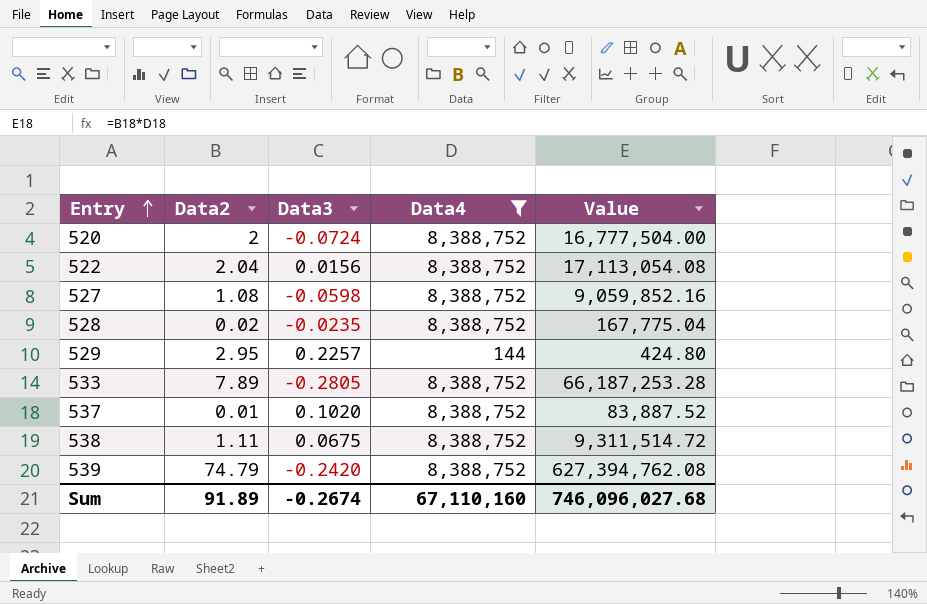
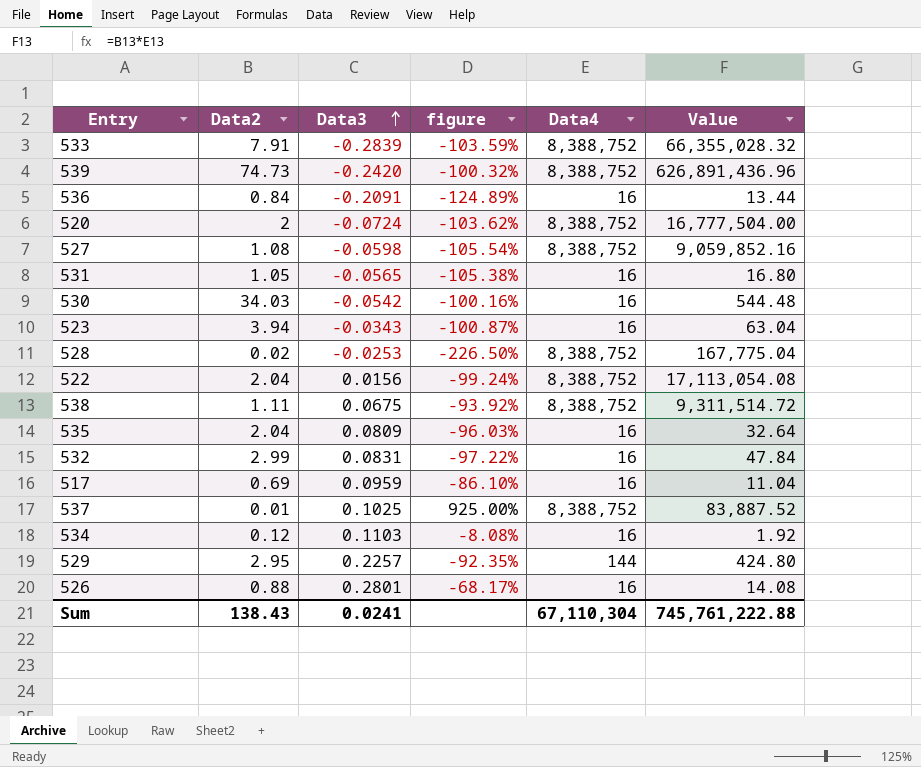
filter: Data4 != 16 -> none
row order: Entry ascending -> Data3 ascending
column figure | formula: none -> ([Data3] - [Data2]) / [Data2]
533 | Data2: 7.89 -> 7.91
533 | Data3: -0.2805 -> -0.2839
533 | Value: 66,187,253.28 -> 66,355,028.32
539 | Data2: 74.79 -> 74.73
539 | Value: 627,394,762.08 -> 626,891,436.96
528 | Data3: -0.0235 -> -0.0253
537 | Data3: 0.1020 -> 0.1025
Sum | Data2: 91.89 -> 138.43
Sum | Data3: -0.2674 -> 0.0241
Sum | Data4: 67,110,160 -> 67,110,304
Sum | Value: 746,096,027.68 -> 745,761,222.88

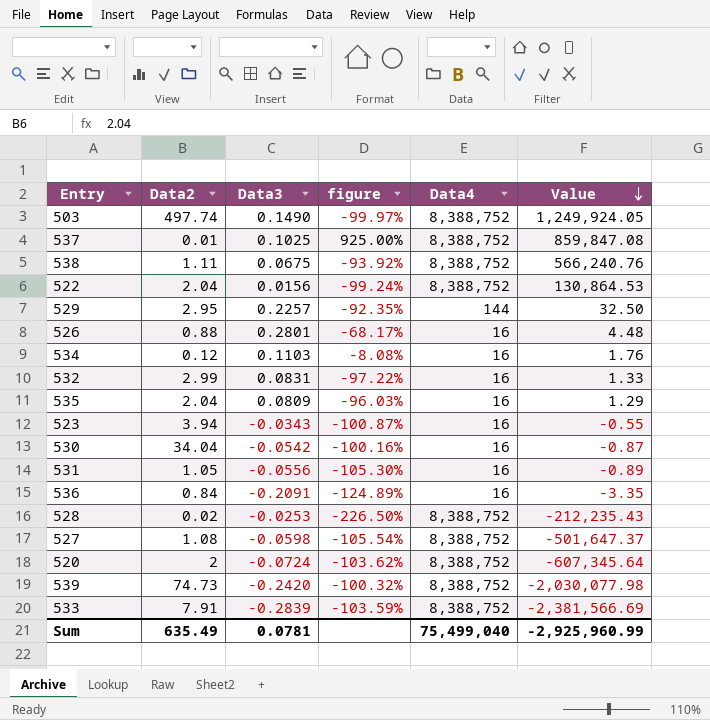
row order: Data3 ascending -> Value descending
column Value | formula: [Data2] * [Data4] -> [Data3] * [Data4]
row 517: 0.69 | 0.0959 | -86.10% | 16 | 11.04 -> none
row 503: none -> 497.74 | 0.1490 | -99.97% | 8,388,752 | 1,249,924.05
530 | Data2: 34.03 -> 34.04
531 | Data3: -0.0565 -> -0.0556
531 | figure: -105.38% -> -105.30%
Sum | Data2: 138.43 -> 635.49
Sum | Data3: 0.0241 -> 0.0781
Sum | Data4: 67,110,304 -> 75,499,040
Sum | Value: 745,761,222.88 -> -2,925,960.99

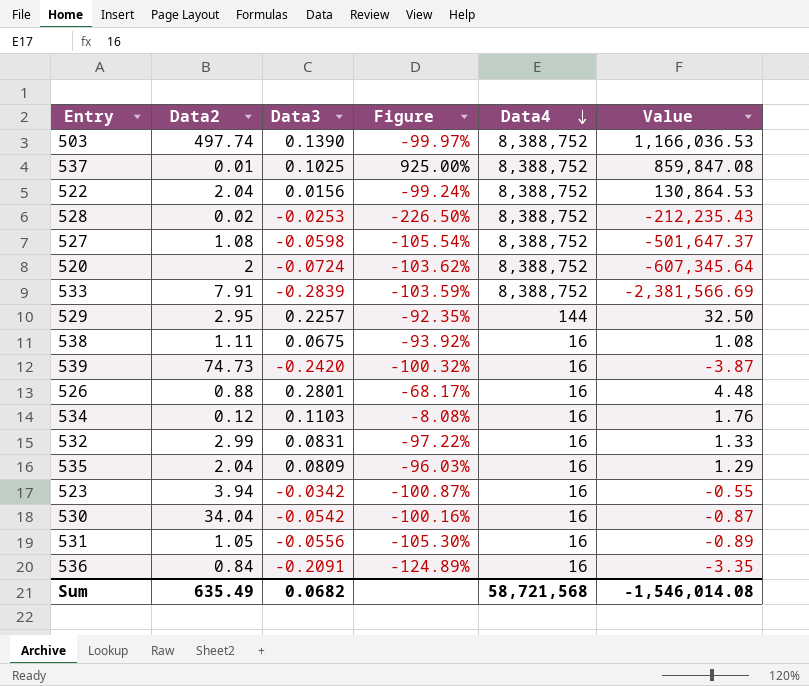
row order: Value descending -> Data4 descending
column name: figure -> Figure
503 | Data3: 0.1490 -> 0.1390
503 | Value: 1,249,924.05 -> 1,166,036.53
538 | Data4: 8,388,752 -> 16
538 | Value: 566,240.76 -> 1.08
539 | Data4: 8,388,752 -> 16
539 | Value: -2,030,077.98 -> -3.87
523 | Data3: -0.0343 -> -0.0342
Sum | Data3: 0.0781 -> 0.0682
Sum | Data4: 75,499,040 -> 58,721,568
Sum | Value: -2,925,960.99 -> -1,546,014.08

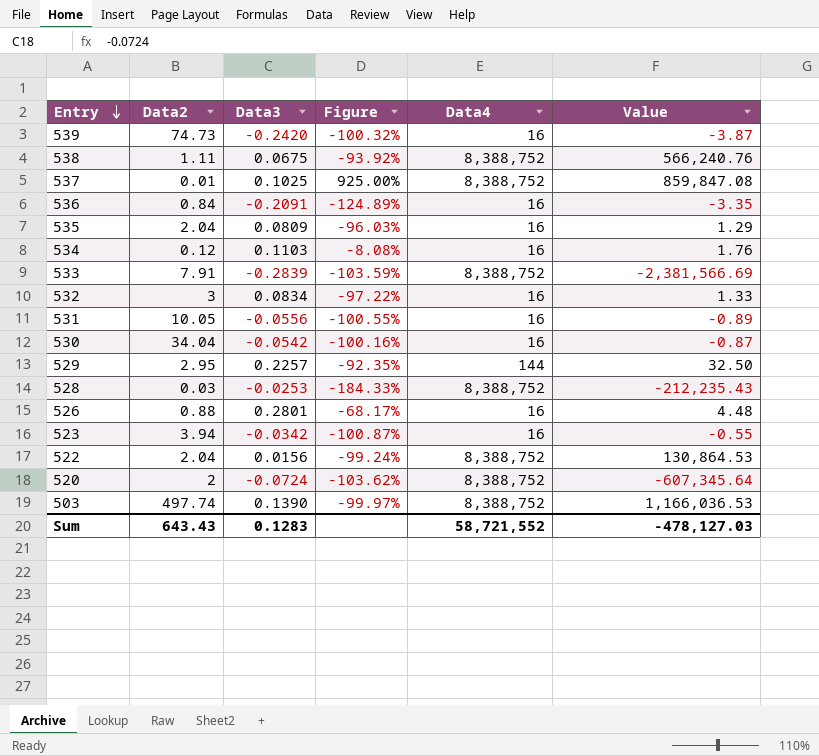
row order: Data4 descending -> Entry descending
row 527: 1.08 | -0.0598 | -105.54% | 8,388,752 | -501,647.37 -> none
538 | Data4: 16 -> 8,388,752
538 | Value: 1.08 -> 566,240.76
532 | Data2: 2.99 -> 3
532 | Data3: 0.0831 -> 0.0834
531 | Data2: 1.05 -> 10.05
531 | Figure: -105.30% -> -100.55%
528 | Data2: 0.02 -> 0.03
528 | Figure: -226.50% -> -184.33%
Sum | Data2: 635.49 -> 643.43
Sum | Data3: 0.0682 -> 0.1283
Sum | Data4: 58,721,568 -> 58,721,552
Sum | Value: -1,546,014.08 -> -478,127.03

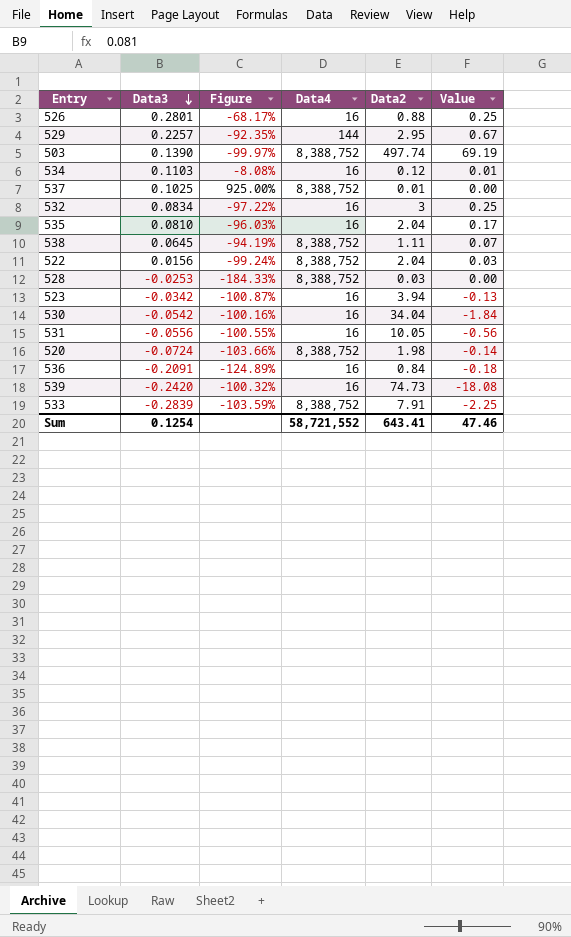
row order: Entry descending -> Data3 descending
column Data2 | position: 2 -> 5
column Value | formula: [Data3] * [Data4] -> [Data3] * [Data2]
535 | Data3: 0.0809 -> 0.0810
538 | Data3: 0.0675 -> 0.0645
538 | Figure: -93.92% -> -94.19%
520 | Figure: -103.62% -> -103.66%
520 | Data2: 2 -> 1.98
Sum | Data3: 0.1283 -> 0.1254
Sum | Data2: 643.43 -> 643.41
Sum | Value: -478,127.03 -> 47.46

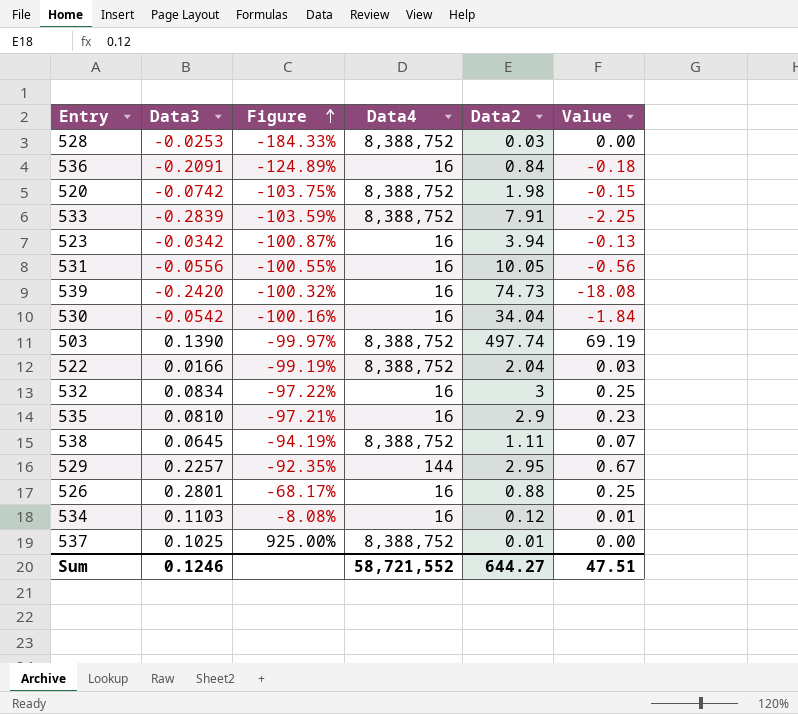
row order: Data3 descending -> Figure ascending
520 | Data3: -0.0724 -> -0.0742
520 | Figure: -103.66% -> -103.75%
520 | Value: -0.14 -> -0.15
522 | Data3: 0.0156 -> 0.0166
522 | Figure: -99.24% -> -99.19%
535 | Figure: -96.03% -> -97.21%
535 | Data2: 2.04 -> 2.9
535 | Value: 0.17 -> 0.23
Sum | Data3: 0.1254 -> 0.1246
Sum | Data2: 643.41 -> 644.27
Sum | Value: 47.46 -> 47.51

